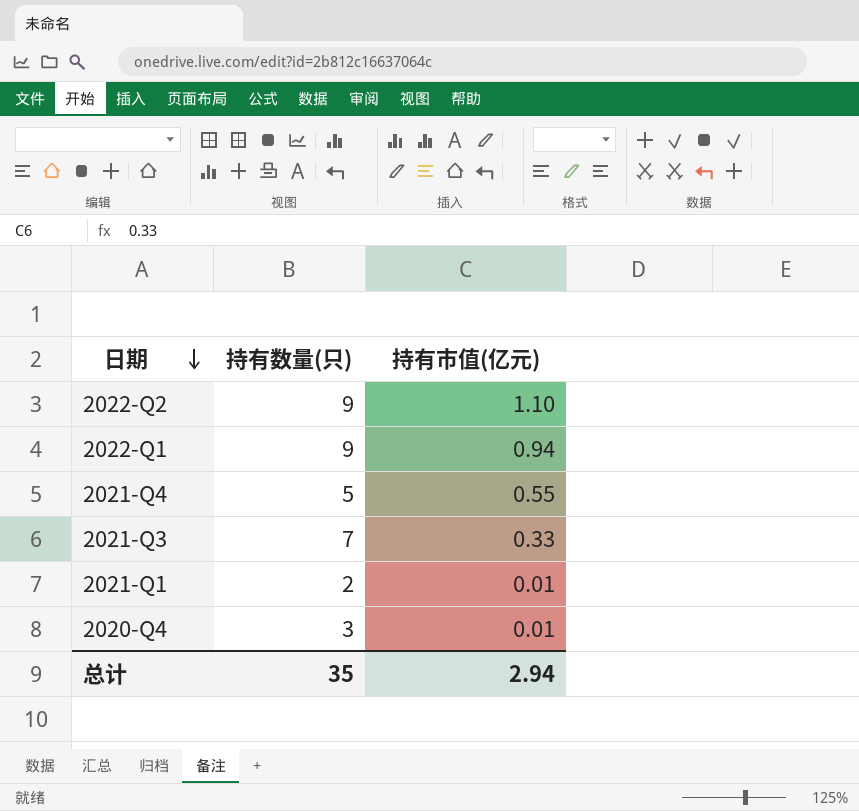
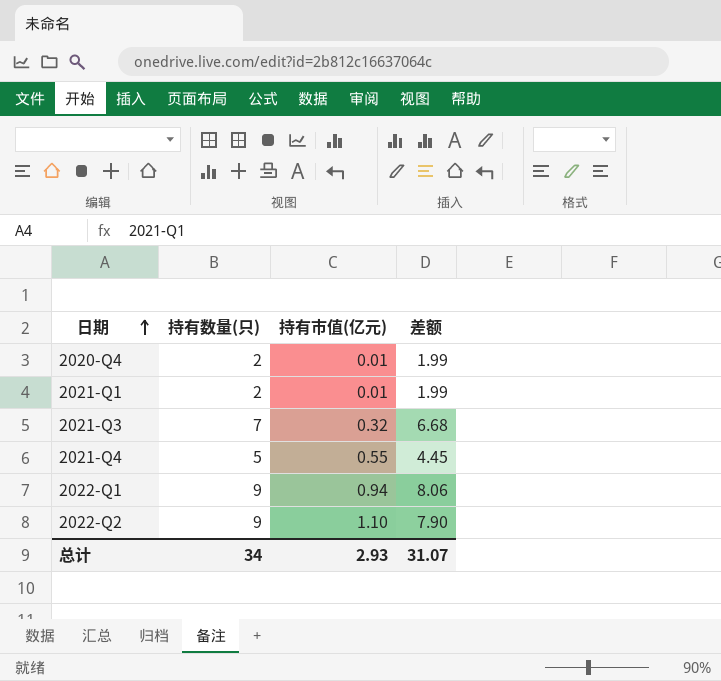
row order: 日期 descending -> 日期 ascending
column 差额 | formula: none -> [持有数量(只)] - [持有市值(亿元)]
2020-Q4 | 持有数量(只): 3 -> 2
2021-Q3 | 持有市值(亿元): 0.33 -> 0.32
总计 | 持有数量(只): 35 -> 34
总计 | 持有市值(亿元): 2.94 -> 2.93

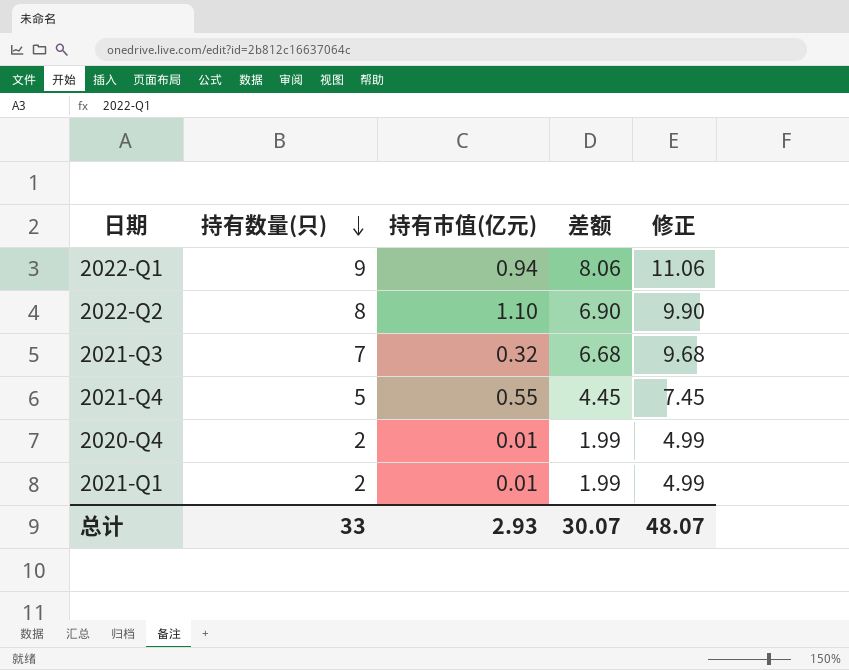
row order: 日期 ascending -> 持有数量(只) descending
column 修正 | formula: none -> [差额] + 3
2022-Q2 | 持有数量(只): 9 -> 8
2022-Q2 | 差额: 7.90 -> 6.90
总计 | 持有数量(只): 34 -> 33
总计 | 差额: 31.07 -> 30.07

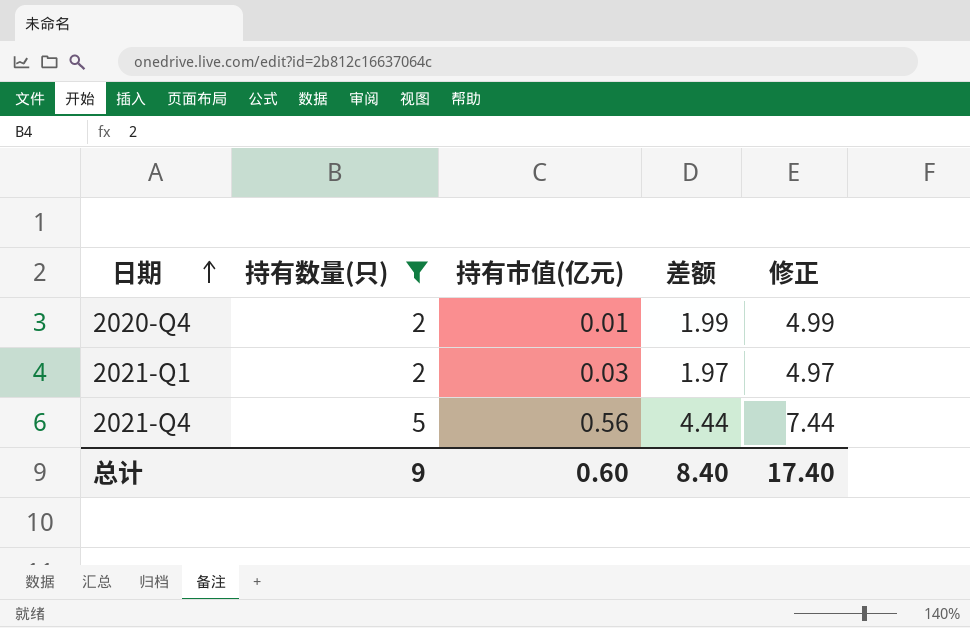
filter: none -> 持有数量(只) <= 5
row order: 持有数量(只) descending -> 日期 ascending
2021-Q1 | 持有市值(亿元): 0.01 -> 0.03
2021-Q1 | 差额: 1.99 -> 1.97
2021-Q1 | 修正: 4.99 -> 4.97
2021-Q4 | 持有市值(亿元): 0.55 -> 0.56
2021-Q4 | 差额: 4.45 -> 4.44
2021-Q4 | 修正: 7.45 -> 7.44
总计 | 持有数量(只): 33 -> 9
总计 | 持有市值(亿元): 2.93 -> 0.60
总计 | 差额: 30.07 -> 8.40
总计 | 修正: 48.07 -> 17.40

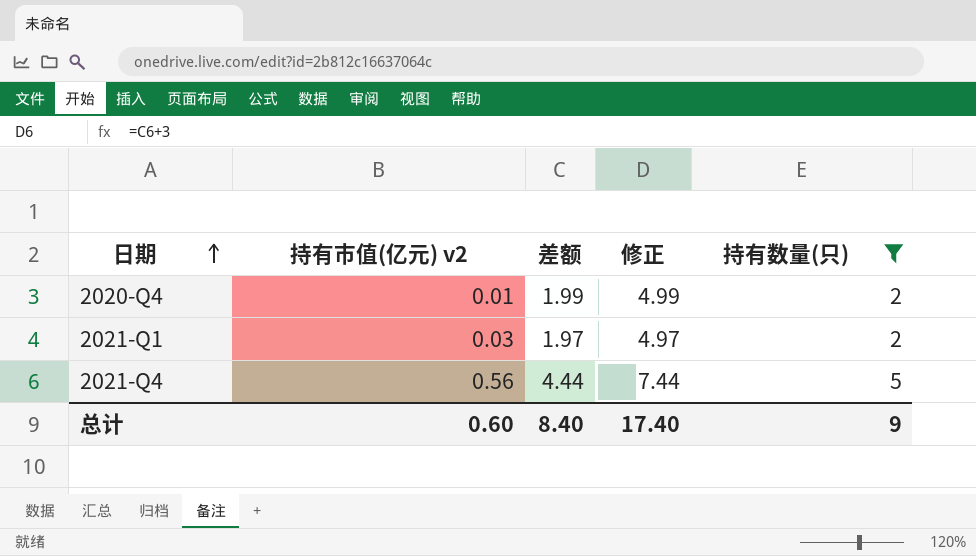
column name: 持有市值(亿元) -> 持有市值(亿元) v2
column 持有数量(只) | position: 2 -> 5

